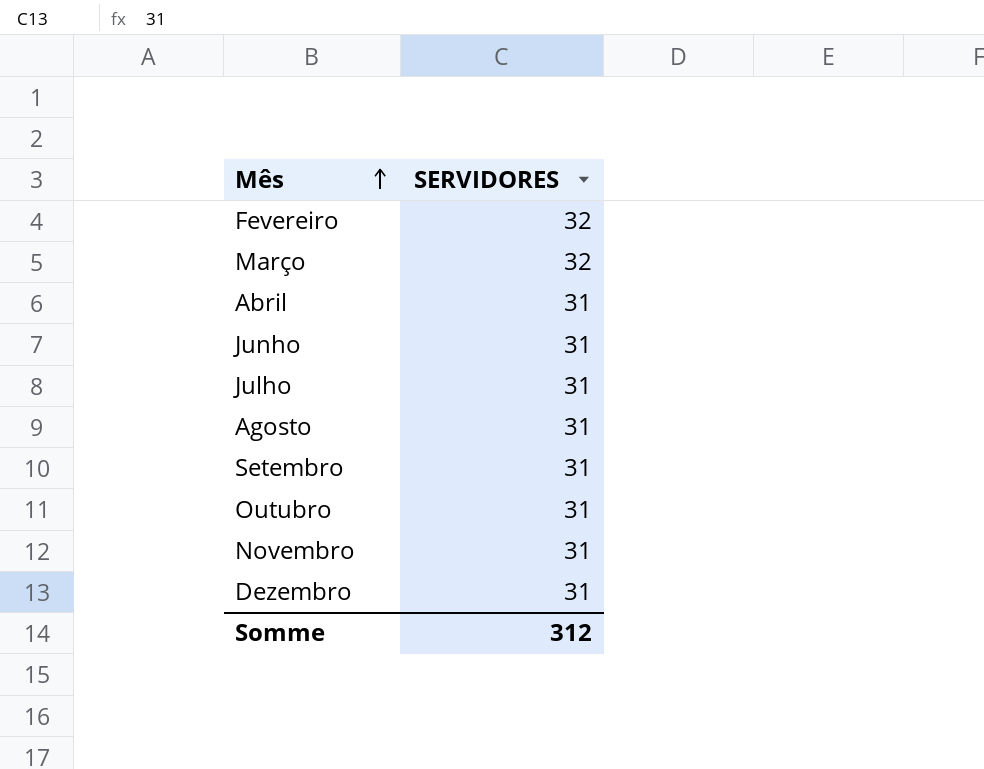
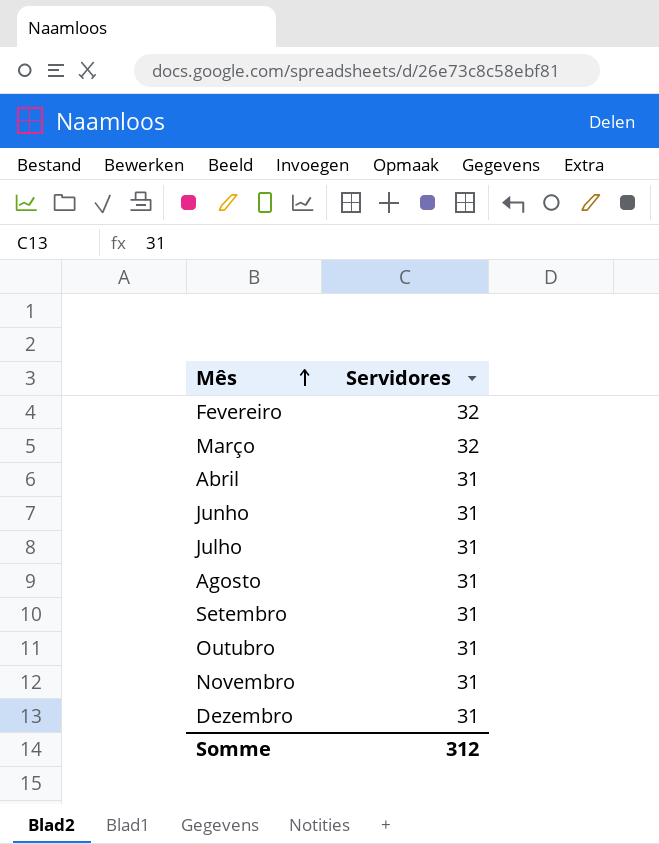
column name: SERVIDORES -> Servidores

